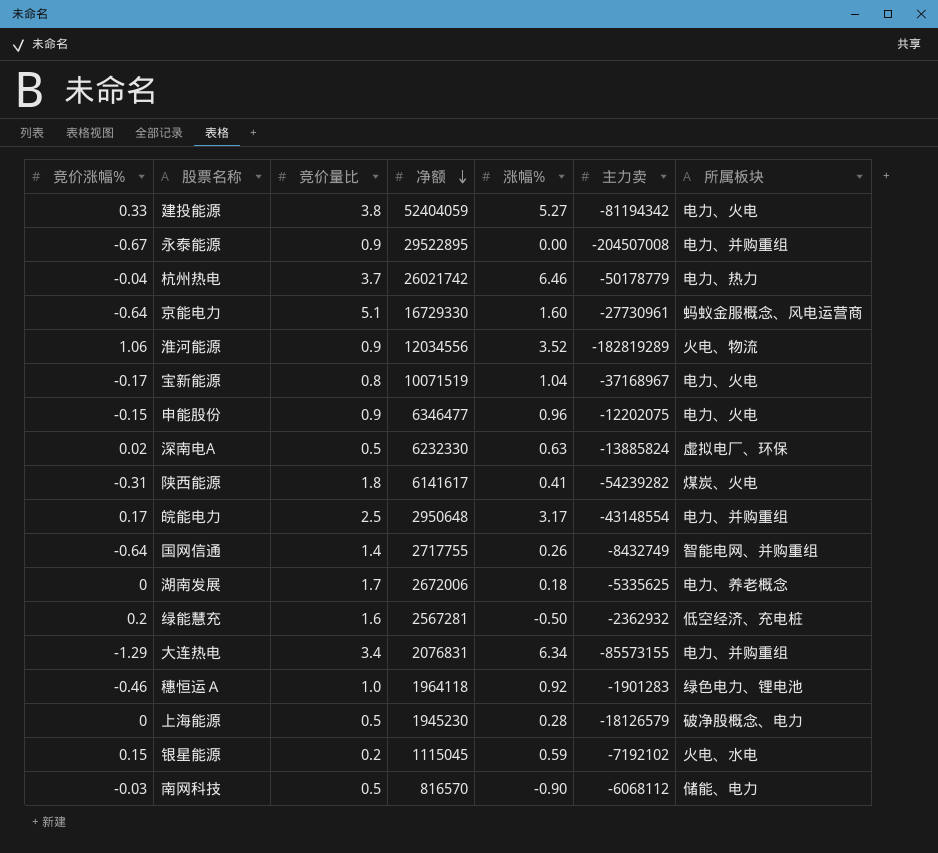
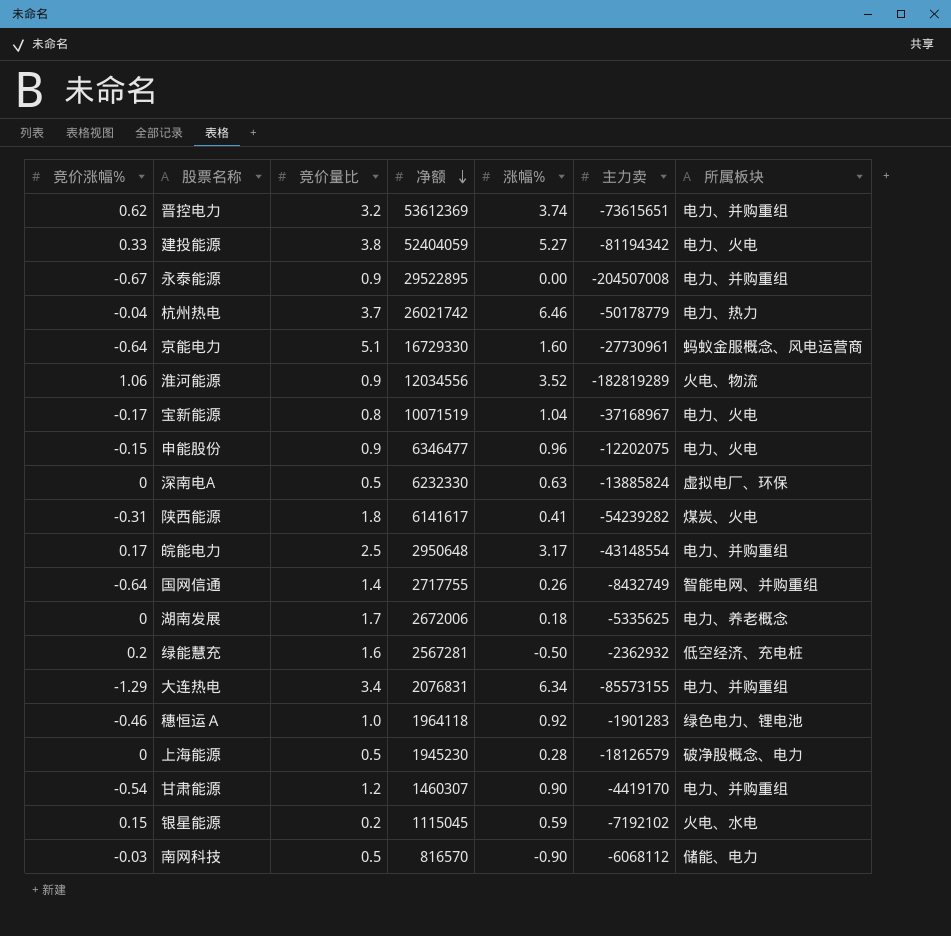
row 晋控电力: none -> 0.62 | 3.2 | 53612369 | 3.74 | -73615651 | 电力、并购重组
深南电A | 竞价涨幅%: 0.02 -> 0
row 甘肃能源: none -> -0.54 | 1.2 | 1460307 | 0.90 | -4419170 | 电力、并购重组

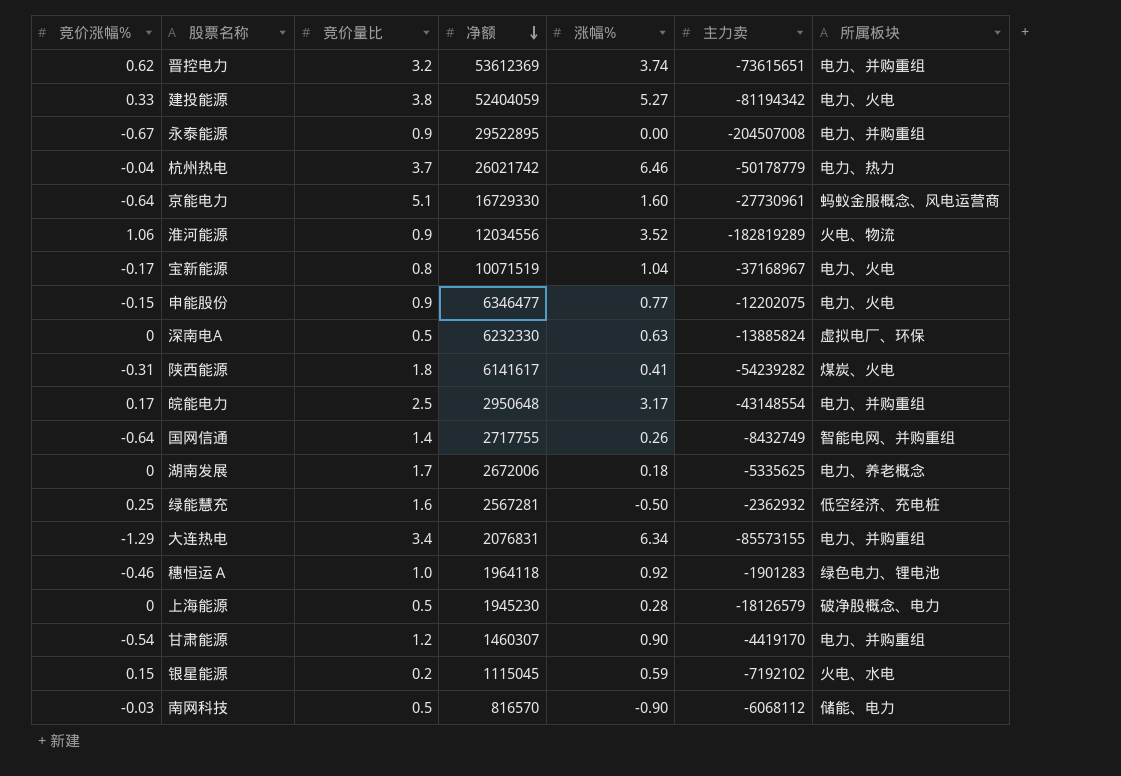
申能股份 | 涨幅%: 0.96 -> 0.77
绿能慧充 | 竞价涨幅%: 0.2 -> 0.25

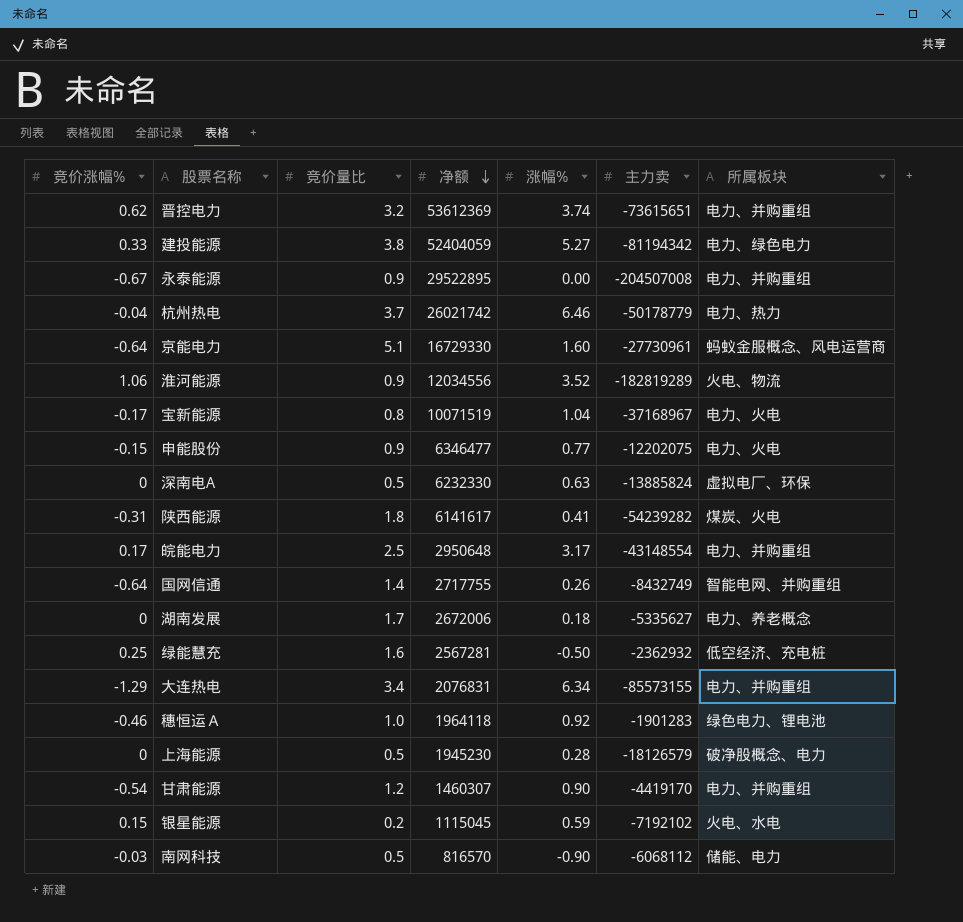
建投能源 | 所属板块: 电力、火电 -> 电力、绿色电力
湖南发展 | 主力卖: -5335625 -> -5335627

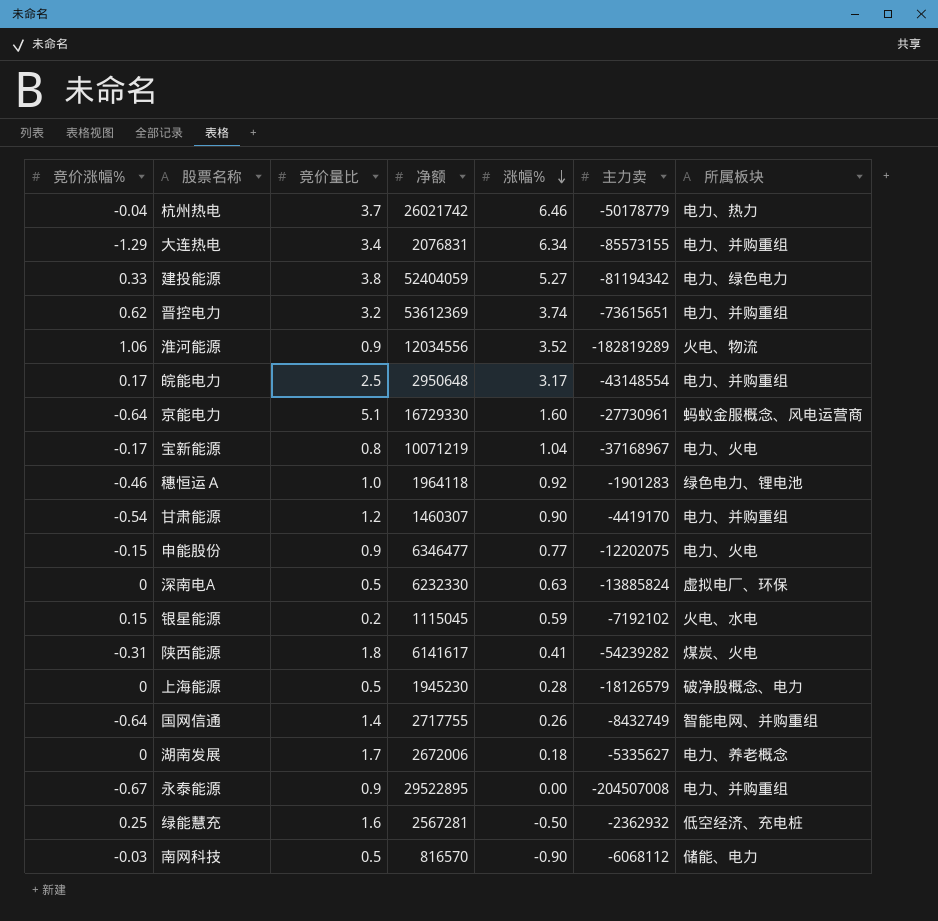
row order: 净额 descending -> 涨幅% descending
宝新能源 | 净额: 10071519 -> 10071219

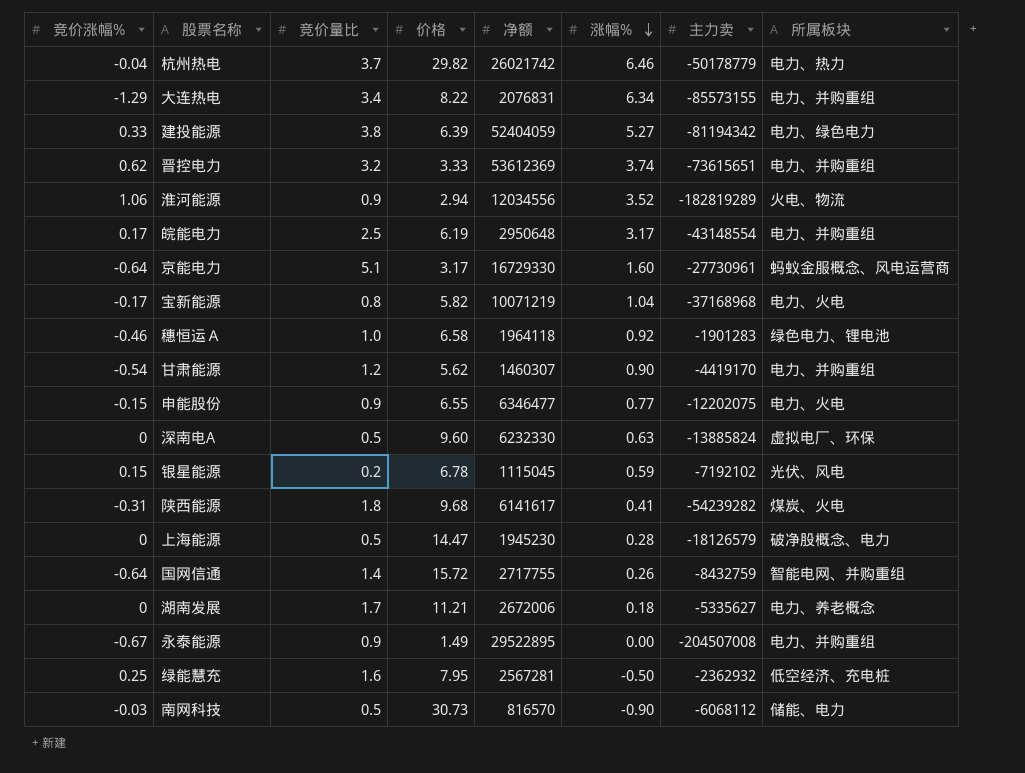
column 价格 | position: none -> 4
宝新能源 | 主力卖: -37168967 -> -37168968
银星能源 | 所属板块: 火电、水电 -> 光伏、风电
国网信通 | 主力卖: -8432749 -> -8432759

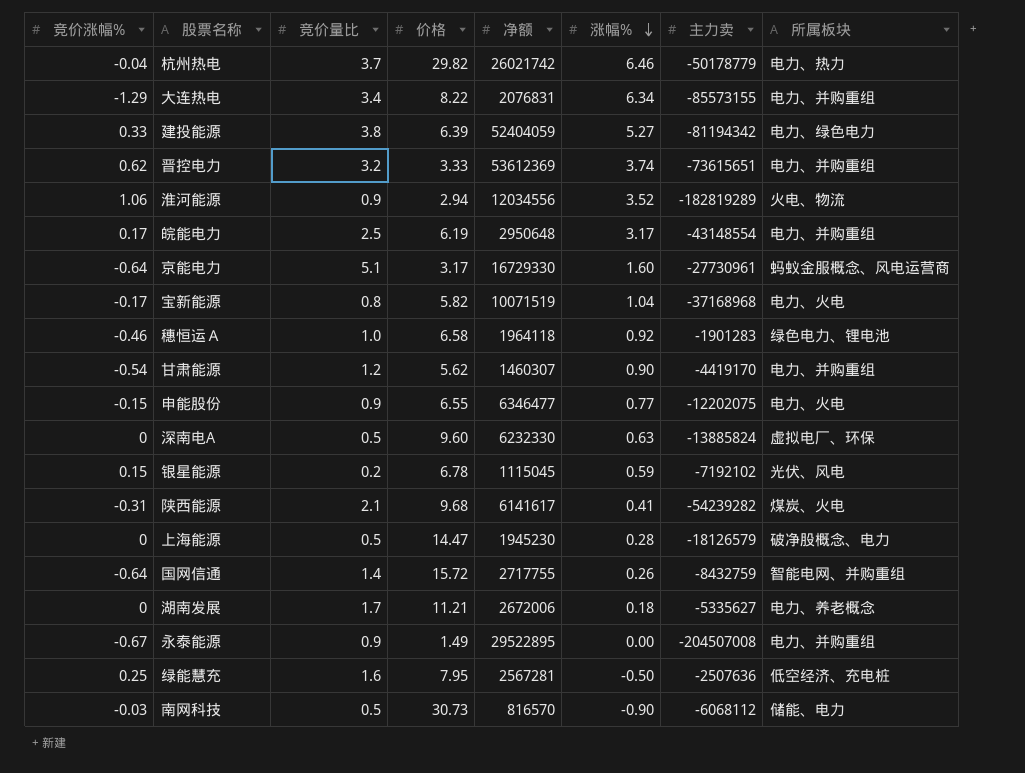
宝新能源 | 净额: 10071219 -> 10071519
陕西能源 | 竞价量比: 1.8 -> 2.1
绿能慧充 | 主力卖: -2362932 -> -2507636

